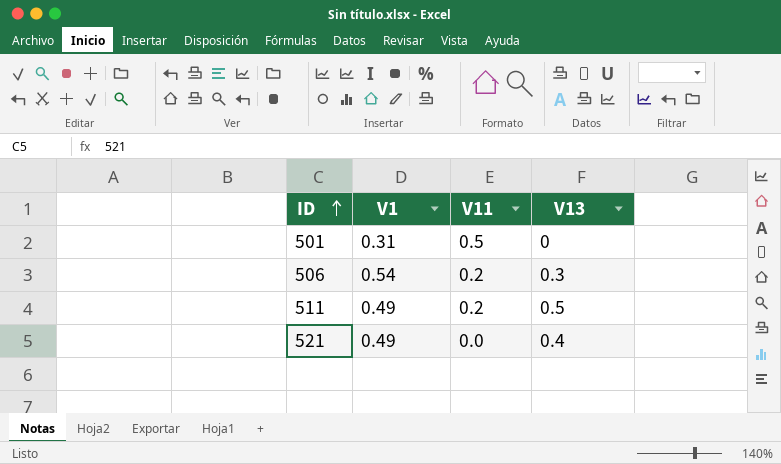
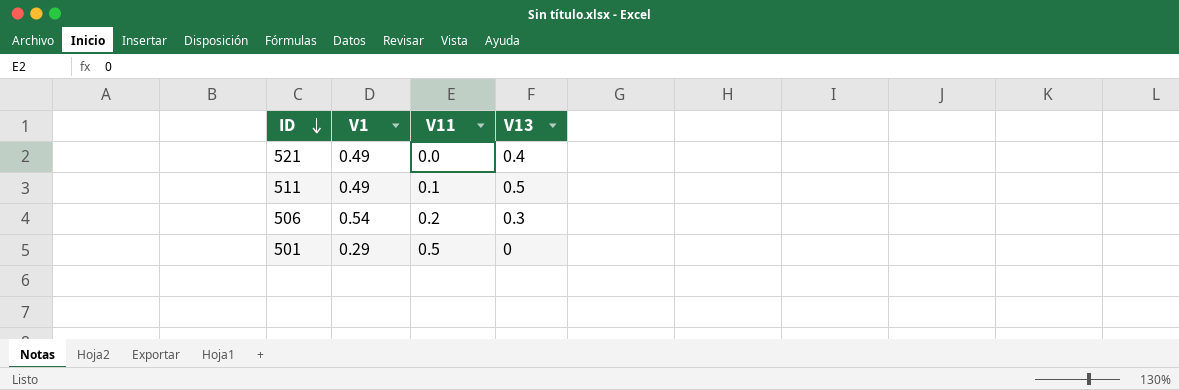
row order: ID ascending -> ID descending
511 | V11: 0.2 -> 0.1
501 | V1: 0.31 -> 0.29

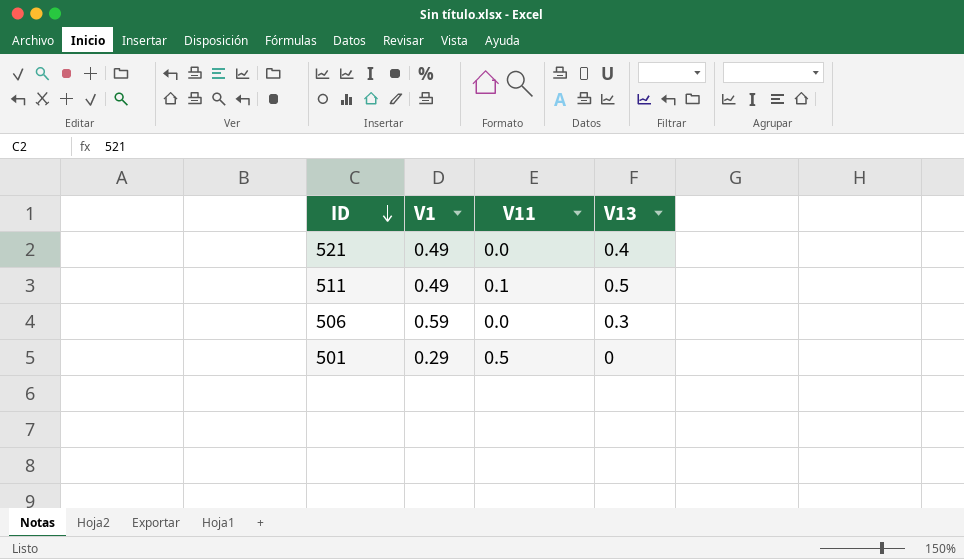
506 | V1: 0.54 -> 0.59
506 | V11: 0.2 -> 0.0

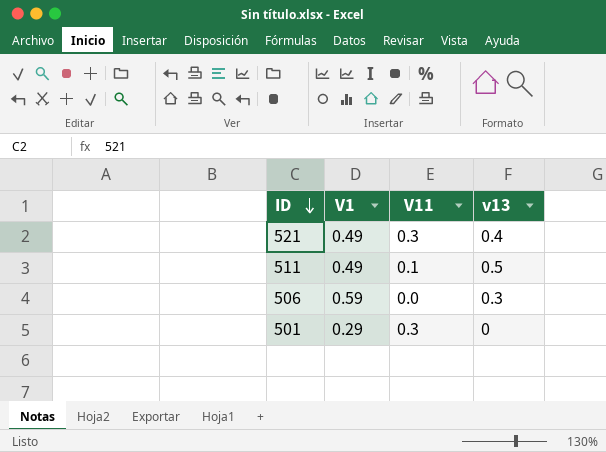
column name: V13 -> v13
521 | V11: 0.0 -> 0.3
501 | V11: 0.5 -> 0.3

